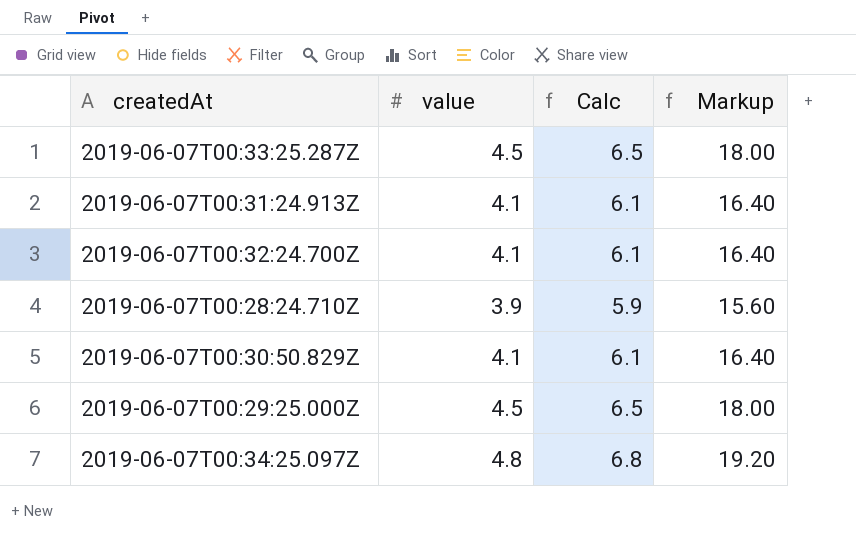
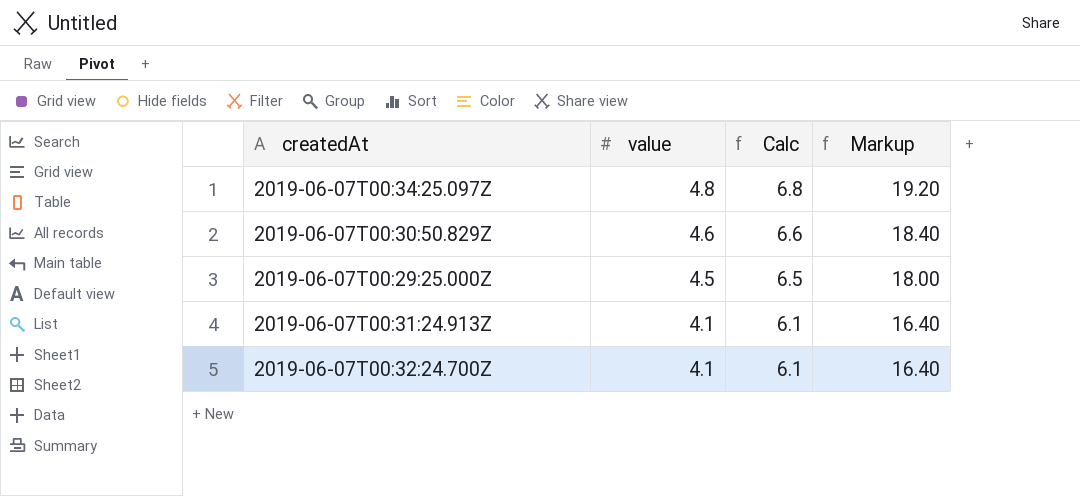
row order: none -> value descending
row 2019-06-07T00:33:25.287Z: 4.5 | 6.5 | 18.00 -> none
row 2019-06-07T00:28:24.710Z: 3.9 | 5.9 | 15.60 -> none
2019-06-07T00:30:50.829Z | value: 4.1 -> 4.6
2019-06-07T00:30:50.829Z | Calc: 6.1 -> 6.6
2019-06-07T00:30:50.829Z | Markup: 16.40 -> 18.40

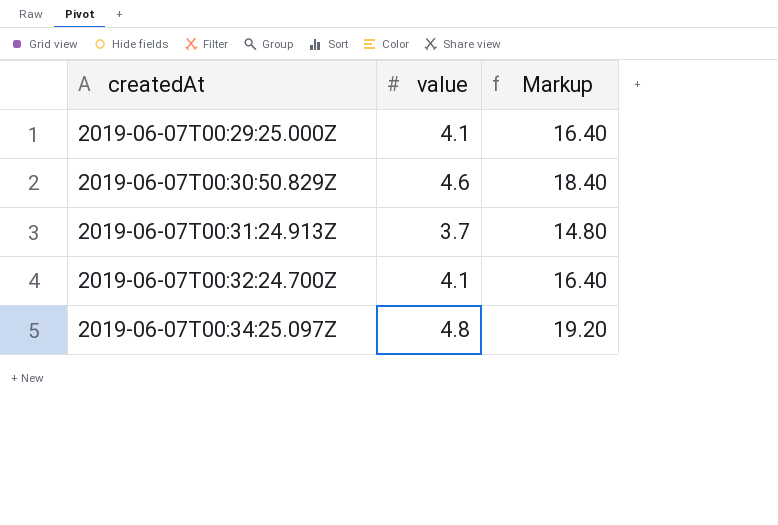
row order: value descending -> createdAt ascending
column Calc | formula: [value] + 2 -> none
2019-06-07T00:29:25.000Z | value: 4.5 -> 4.1
2019-06-07T00:29:25.000Z | Markup: 18.00 -> 16.40
2019-06-07T00:31:24.913Z | value: 4.1 -> 3.7
2019-06-07T00:31:24.913Z | Markup: 16.40 -> 14.80

